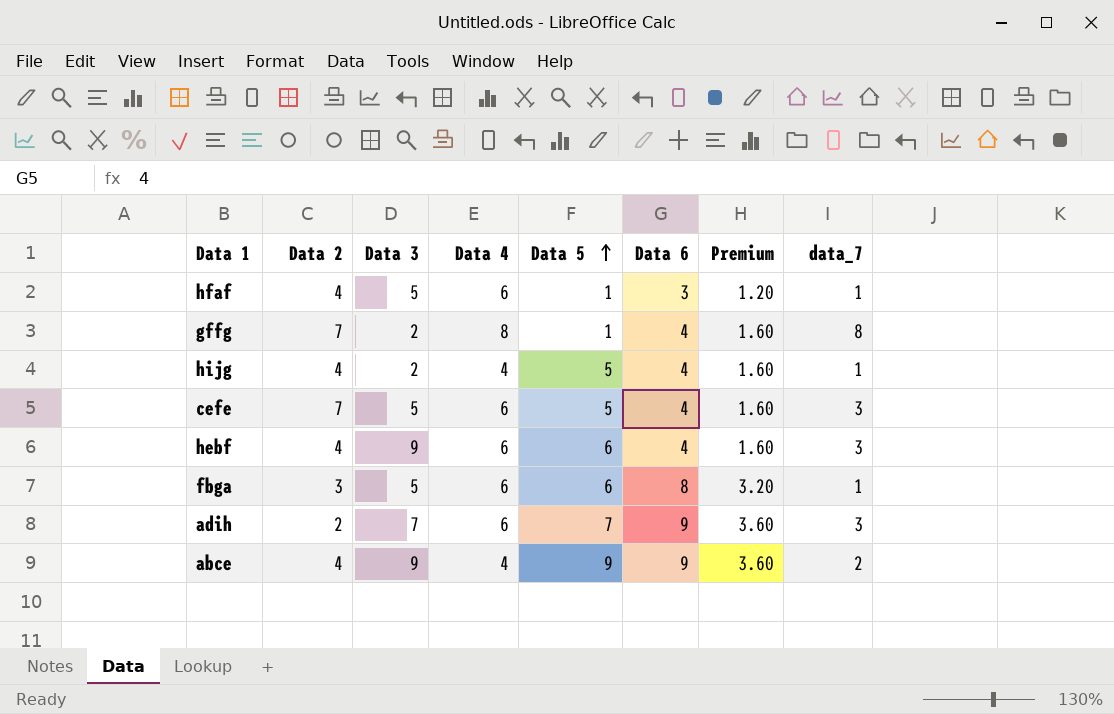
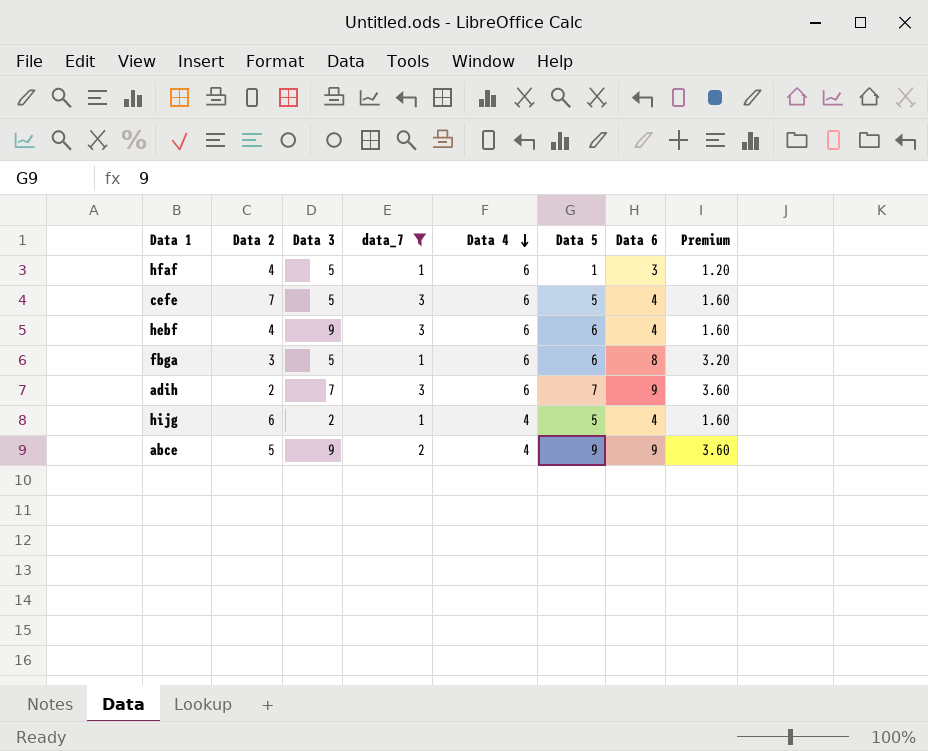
filter: none -> data_7 != 8
row order: Data 5 ascending -> Data 4 descending
column data_7 | position: 8 -> 4
hijg | Data 2: 4 -> 6
abce | Data 2: 4 -> 5

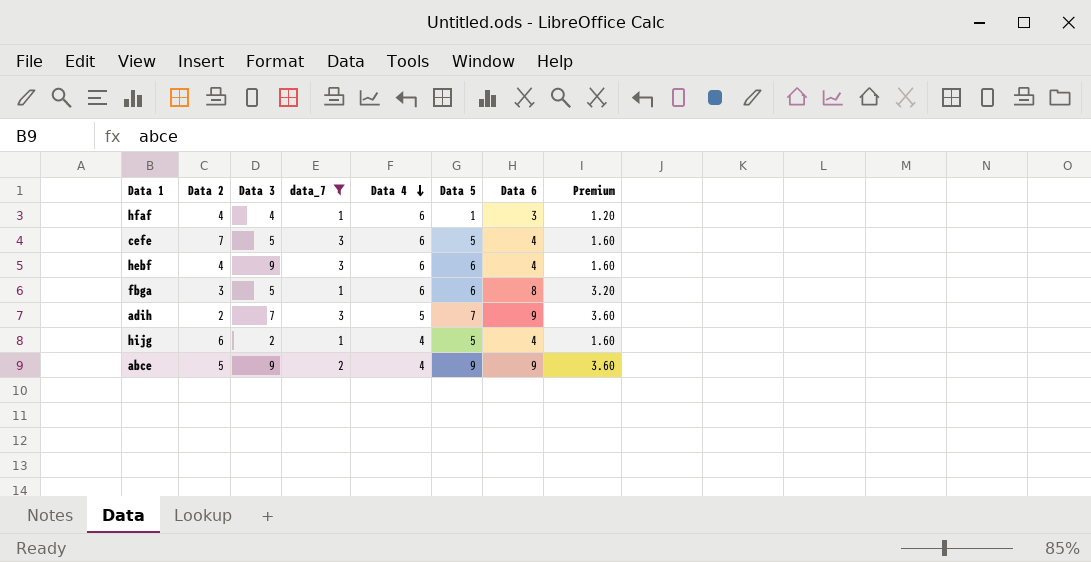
hfaf | Data 3: 5 -> 4
adih | Data 4: 6 -> 5

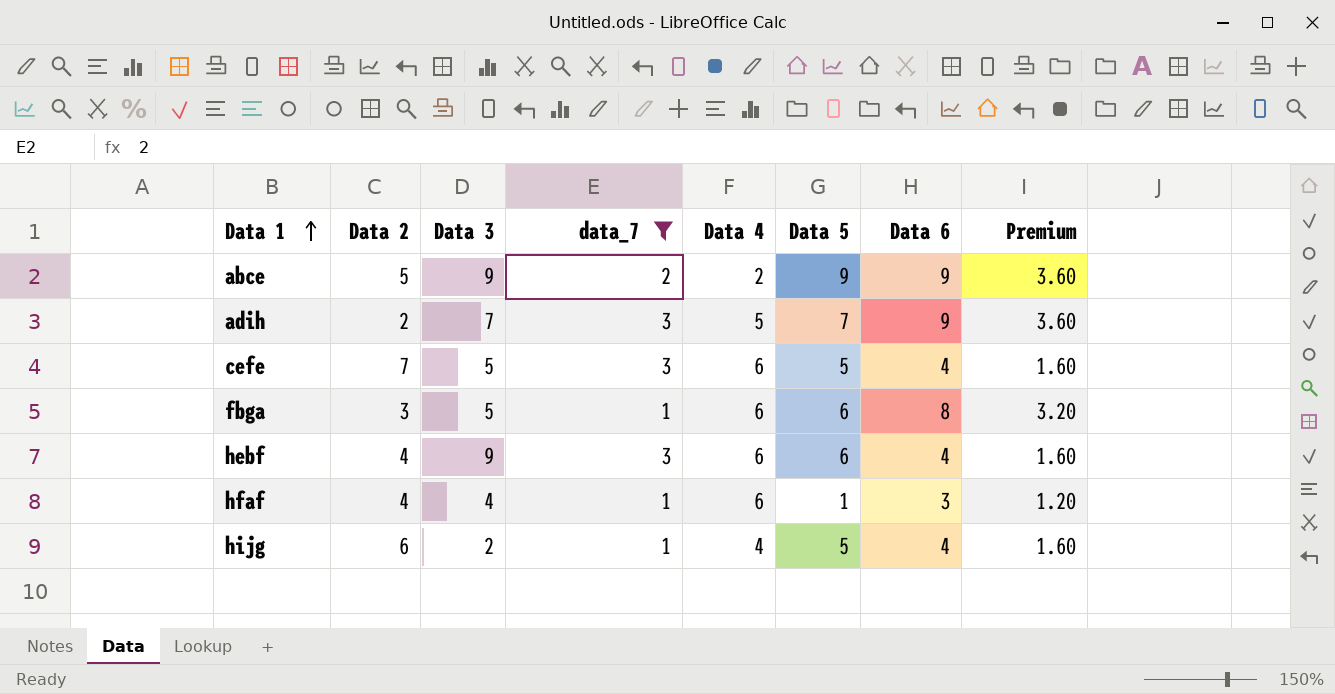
row order: Data 4 descending -> Data 1 ascending
abce | Data 4: 4 -> 2

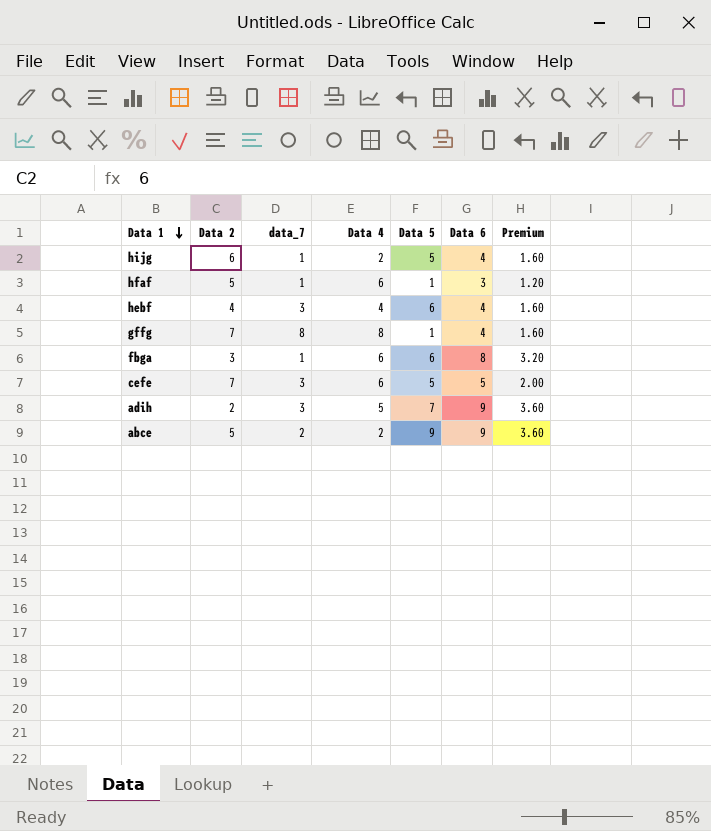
filter: data_7 != 8 -> none
row order: Data 1 ascending -> Data 1 descending
column Data 3 | position: 3 -> none
hijg | Data 4: 4 -> 2
hfaf | Data 2: 4 -> 5
hebf | Data 4: 6 -> 4
cefe | Data 6: 4 -> 5
cefe | Premium: 1.60 -> 2.00

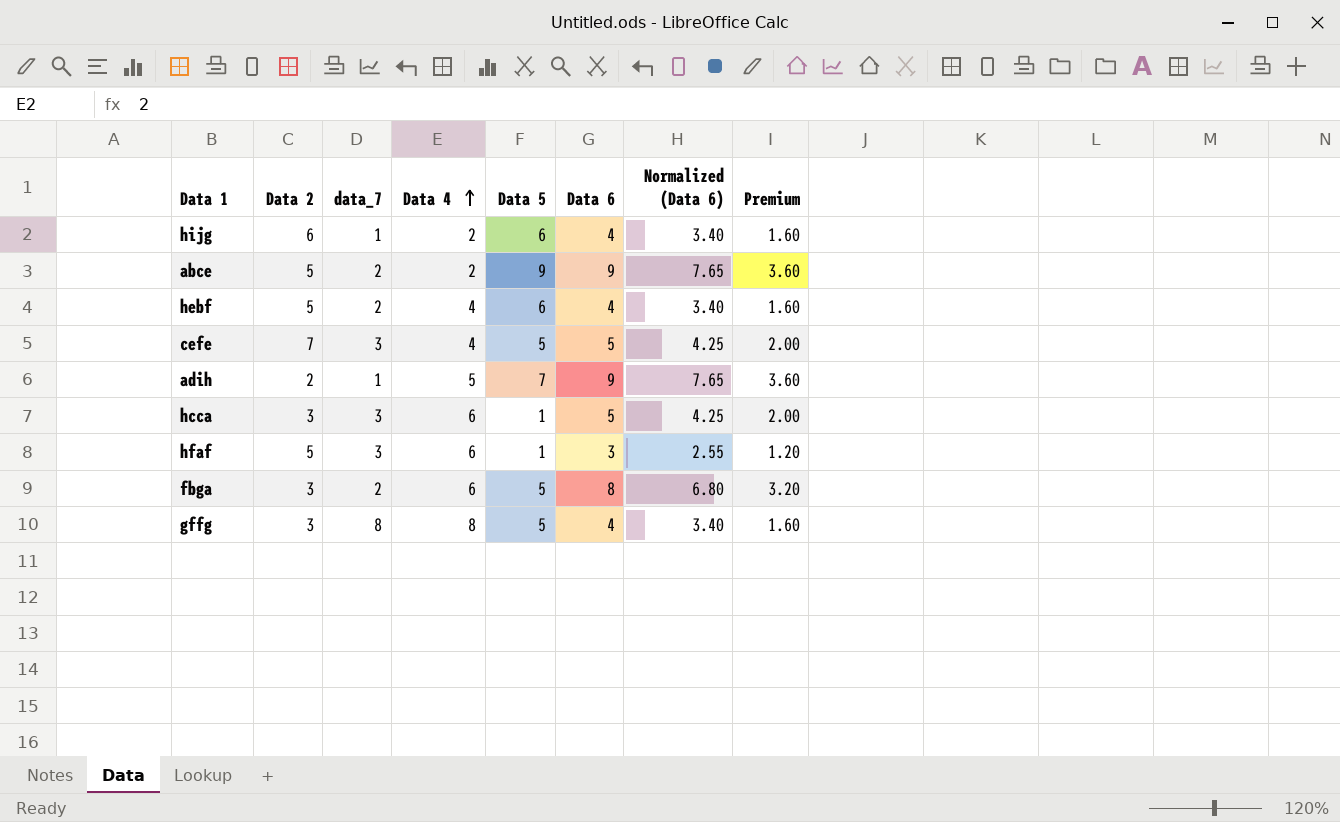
row order: Data 1 descending -> Data 4 ascending
column Normalized (Data 6) | formula: none -> [Data 6] * 0.85
hijg | Data 5: 5 -> 6
hebf | Data 2: 4 -> 5
hebf | data_7: 3 -> 2
cefe | Data 4: 6 -> 4
adih | data_7: 3 -> 1
row hcca: none -> 3 | 3 | 6 | 1 | 5 | 4.25 | 2.00
hfaf | data_7: 1 -> 3
fbga | data_7: 1 -> 2
fbga | Data 5: 6 -> 5
gffg | Data 2: 7 -> 3
gffg | Data 5: 1 -> 5

